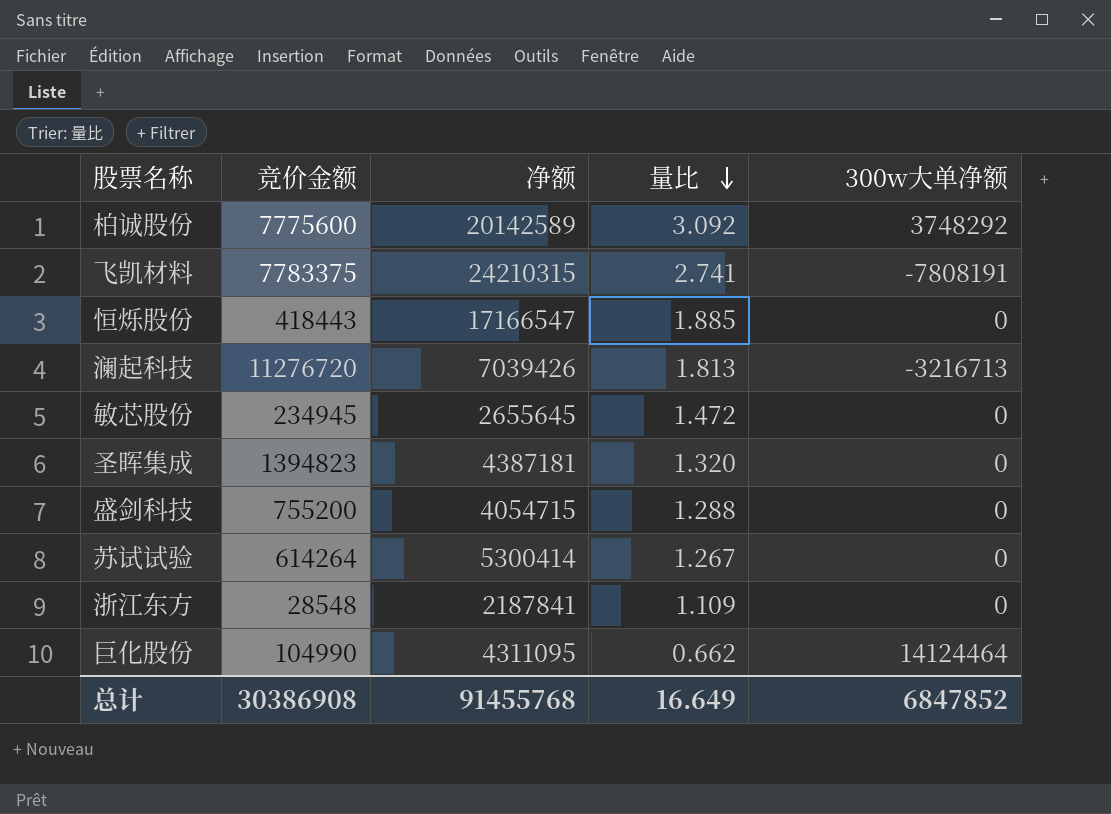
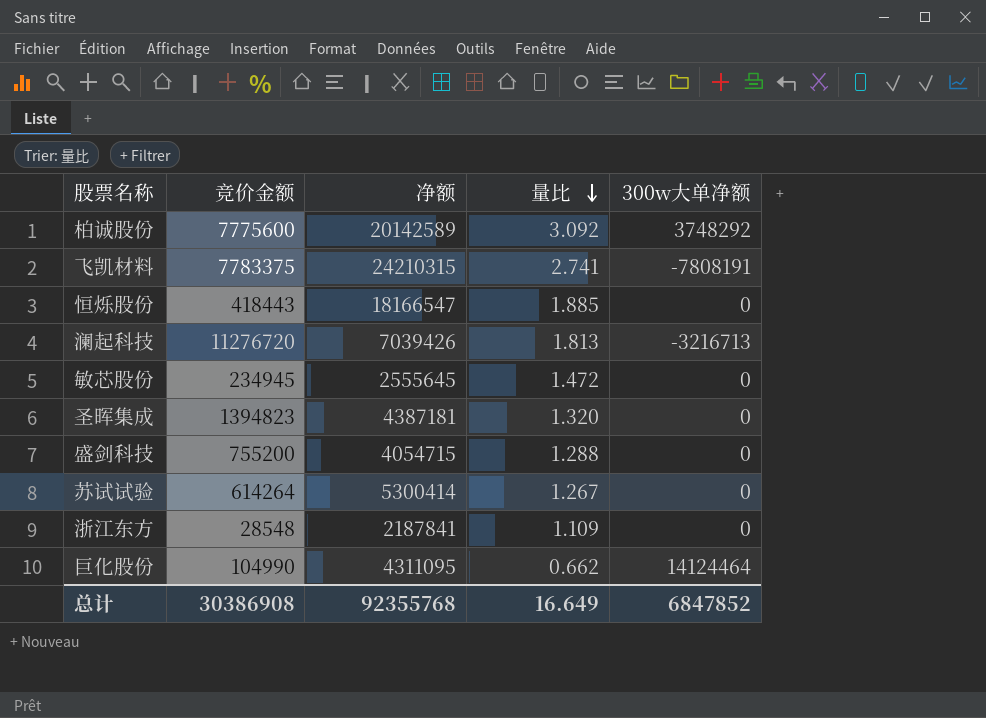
恒烁股份 | 净额: 17166547 -> 18166547
敏芯股份 | 净额: 2655645 -> 2555645
总计 | 净额: 91455768 -> 92355768

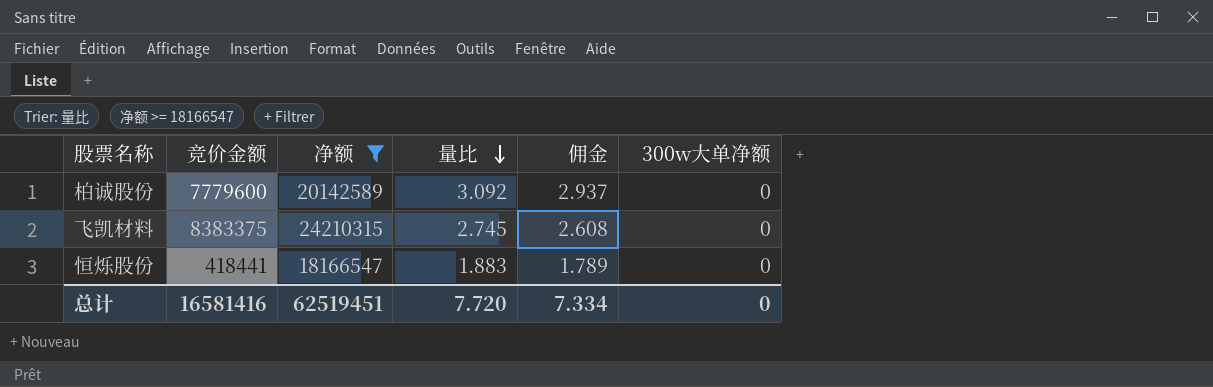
filter: none -> 净额 >= 18166547
column 佣金 | formula: none -> [量比] * 0.95
柏诚股份 | 竞价金额: 7775600 -> 7779600
柏诚股份 | 300w大单净额: 3748292 -> 0
飞凯材料 | 竞价金额: 7783375 -> 8383375
飞凯材料 | 量比: 2.741 -> 2.745
飞凯材料 | 300w大单净额: -7808191 -> 0
恒烁股份 | 竞价金额: 418443 -> 418441
恒烁股份 | 量比: 1.885 -> 1.883
总计 | 竞价金额: 30386908 -> 16581416
总计 | 净额: 92355768 -> 62519451
总计 | 量比: 16.649 -> 7.720
总计 | 300w大单净额: 6847852 -> 0

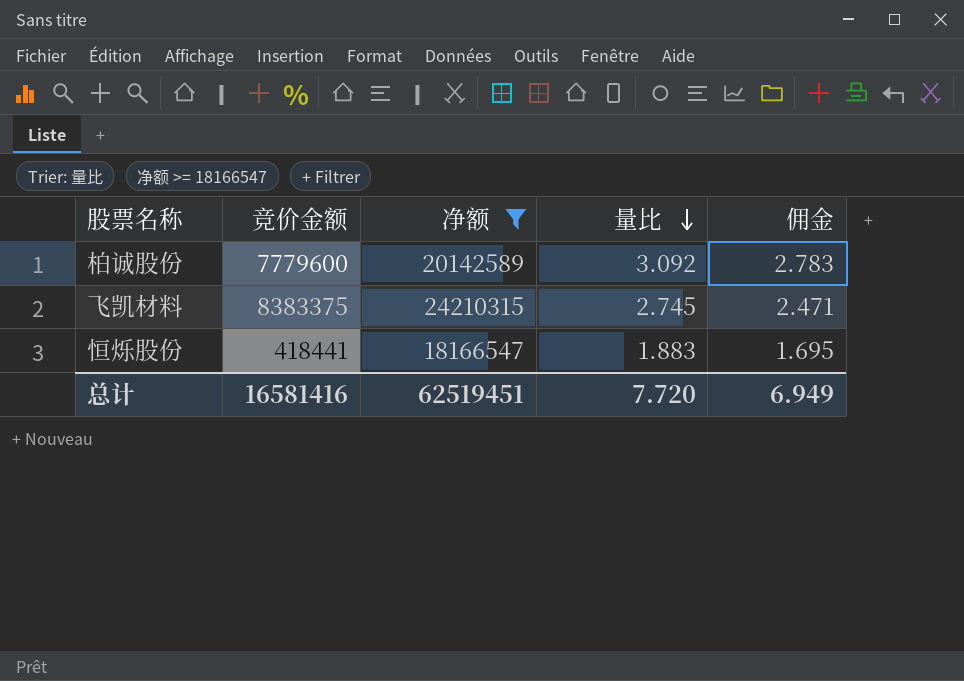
column 300w大单净额 | position: 6 -> none
column 佣金 | formula: [量比] * 0.95 -> [量比] * 0.9
总计 | 佣金: 7.334 -> 6.949

